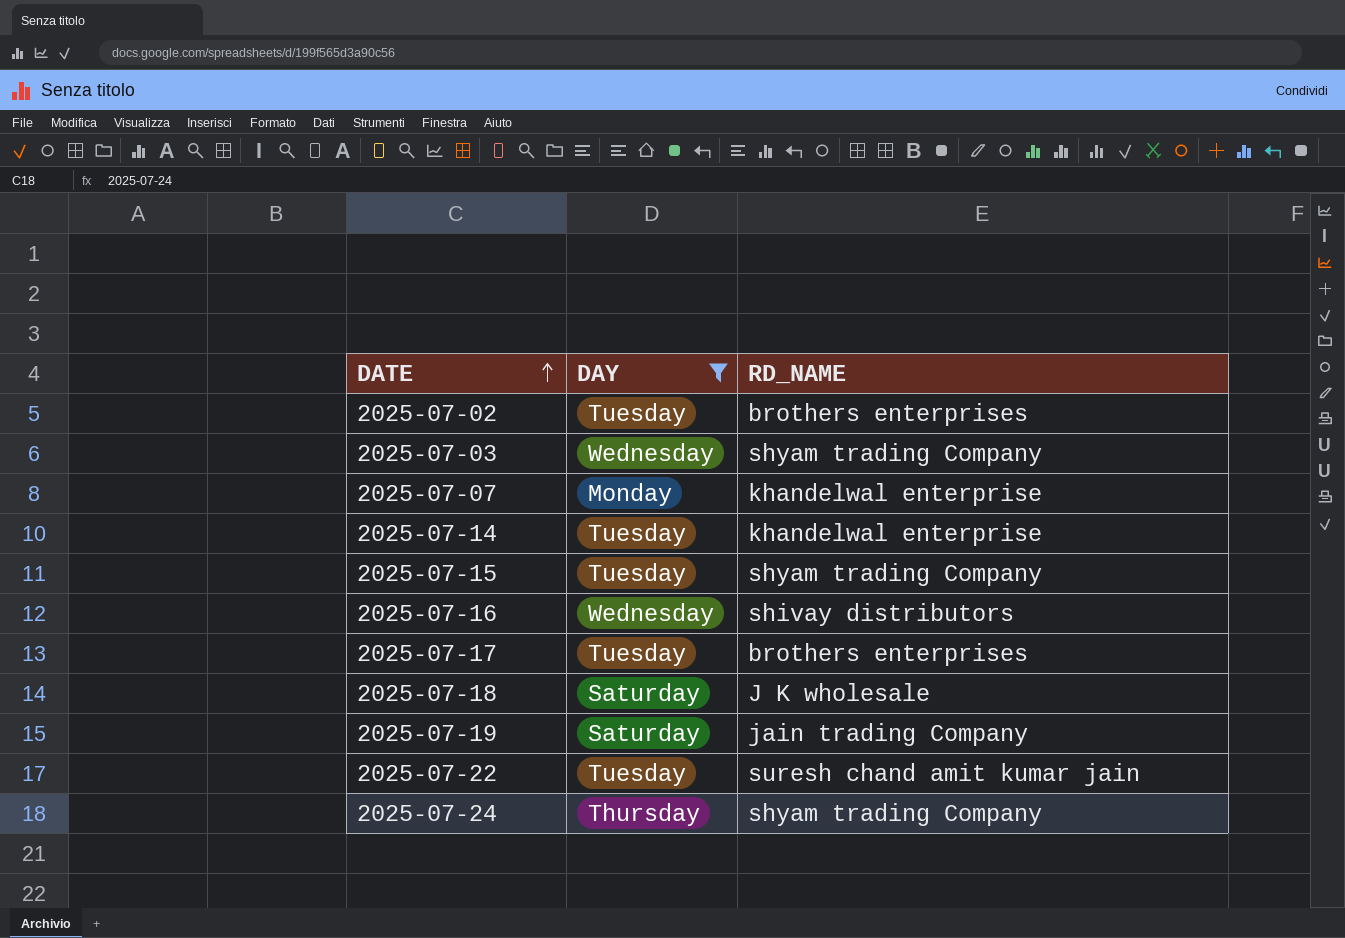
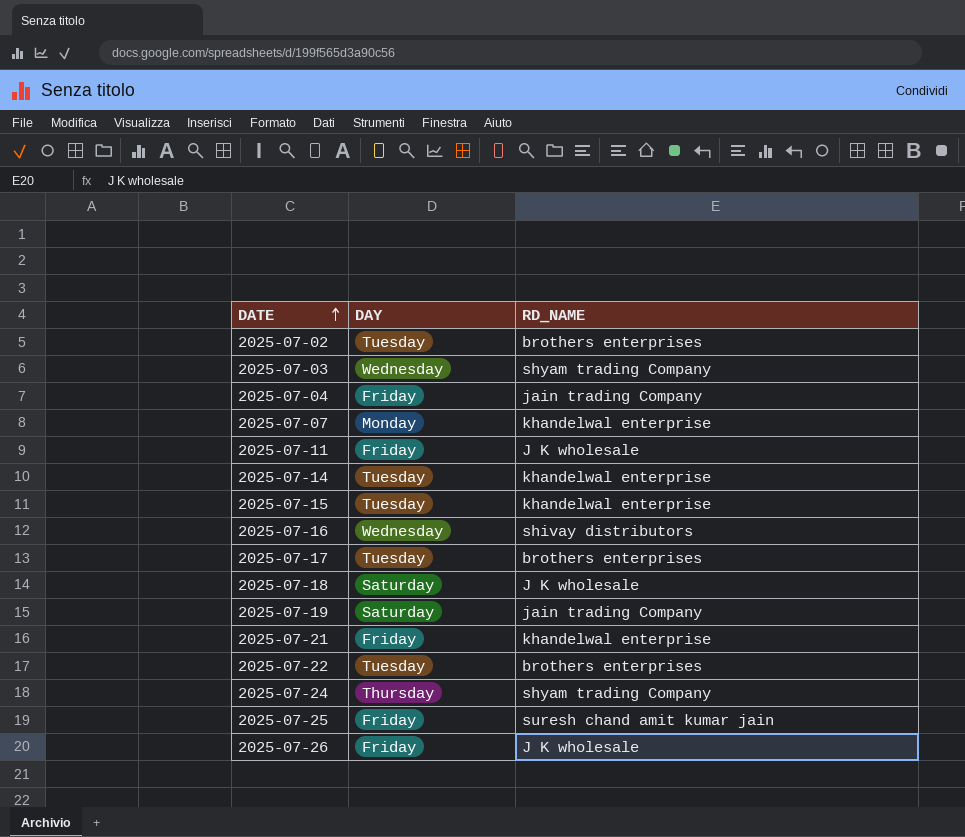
filter: DAY != Friday -> none
2025-07-15 | RD_NAME: shyam trading Company -> khandelwal enterprise
2025-07-22 | RD_NAME: suresh chand amit kumar jain -> brothers enterprises

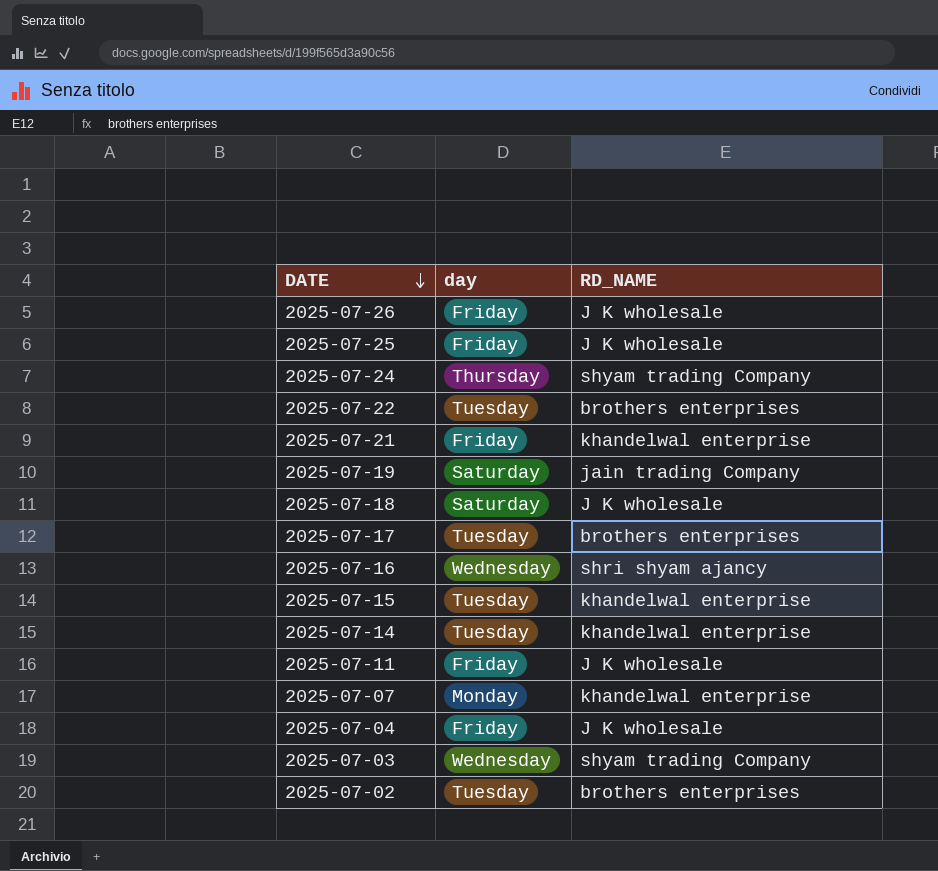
row order: DATE ascending -> DATE descending
column name: DAY -> day
2025-07-25 | RD_NAME: suresh chand amit kumar jain -> J K wholesale
2025-07-16 | RD_NAME: shivay distributors -> shri shyam ajancy
2025-07-04 | RD_NAME: jain trading Company -> J K wholesale

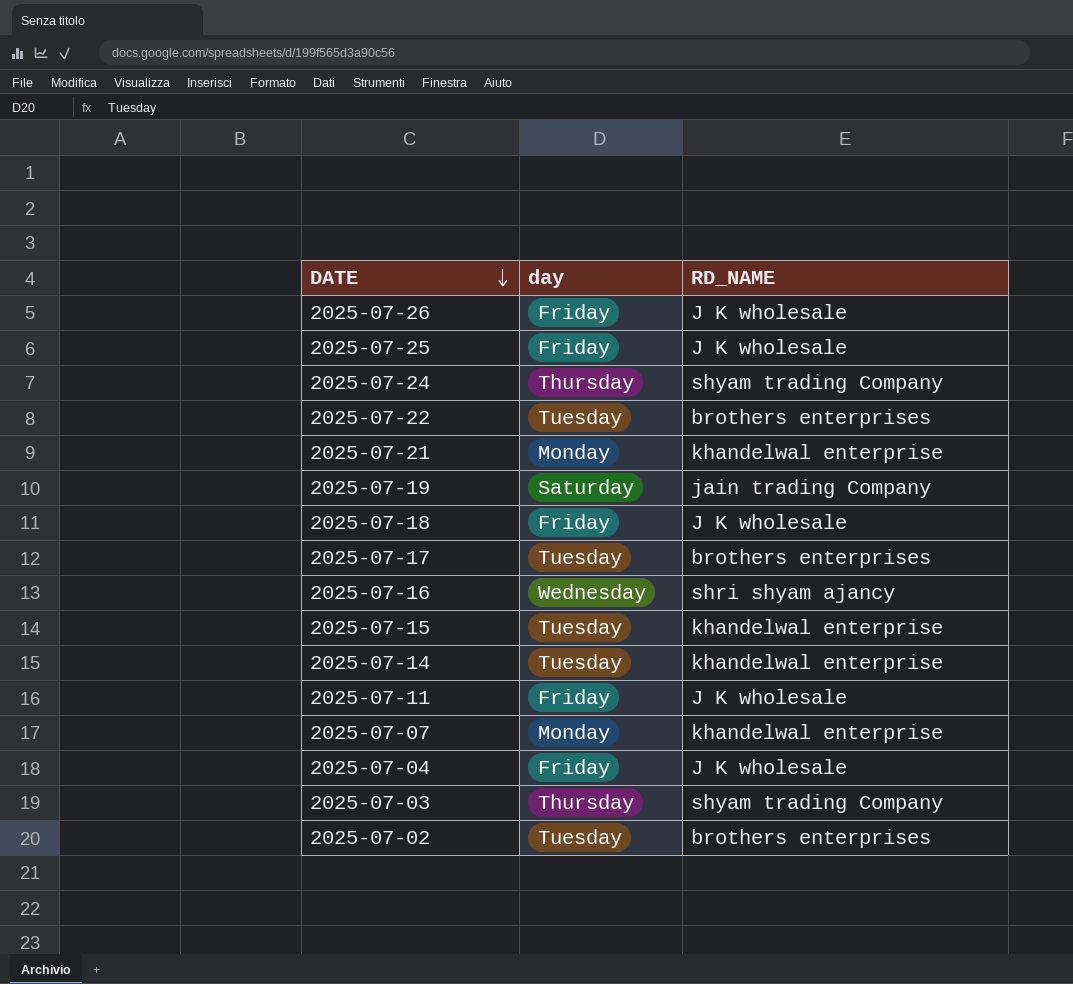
2025-07-21 | day: Friday -> Monday
2025-07-18 | day: Saturday -> Friday
2025-07-03 | day: Wednesday -> Thursday

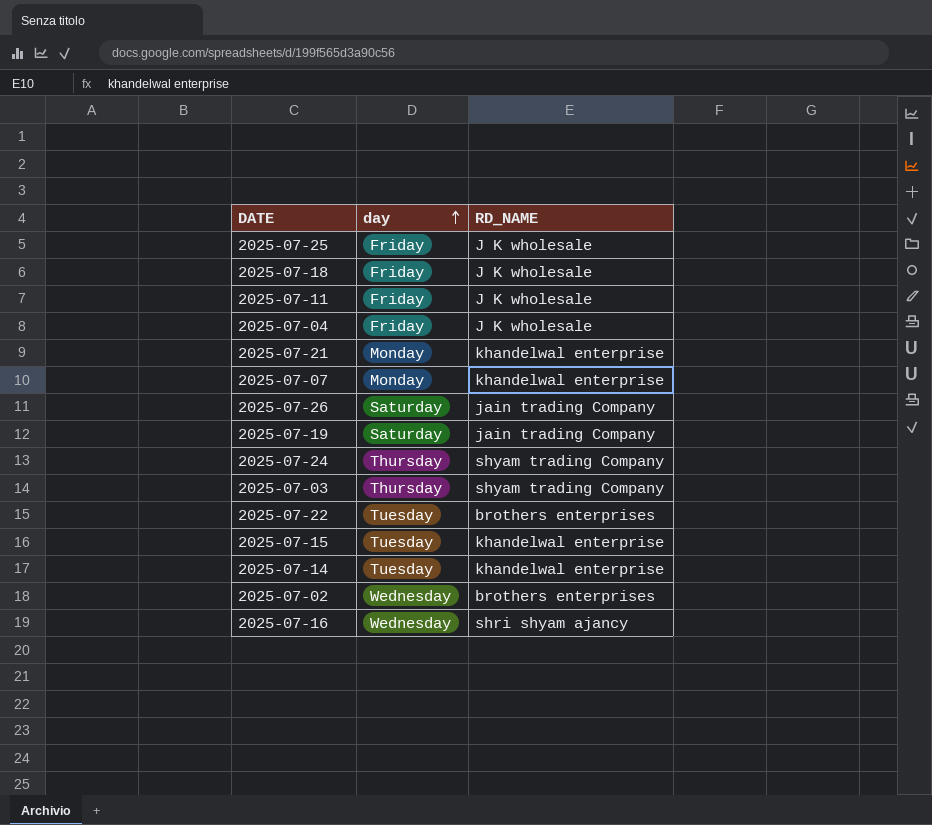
row order: DATE descending -> day ascending
row 2025-07-17: Tuesday | brothers enterprises -> none
2025-07-26 | day: Friday -> Saturday
2025-07-26 | RD_NAME: J K wholesale -> jain trading Company
2025-07-02 | day: Tuesday -> Wednesday

